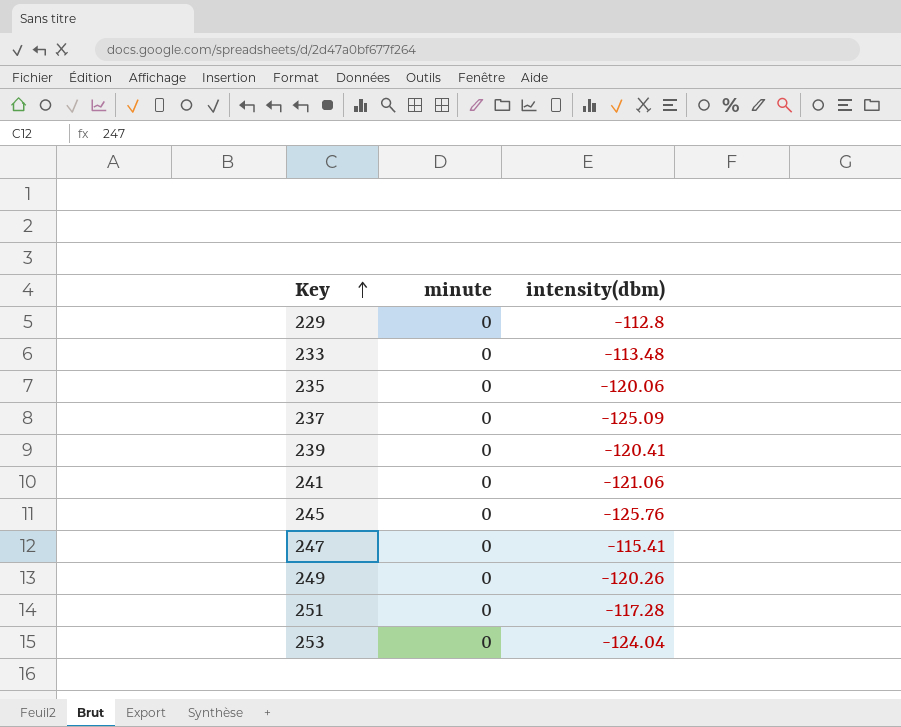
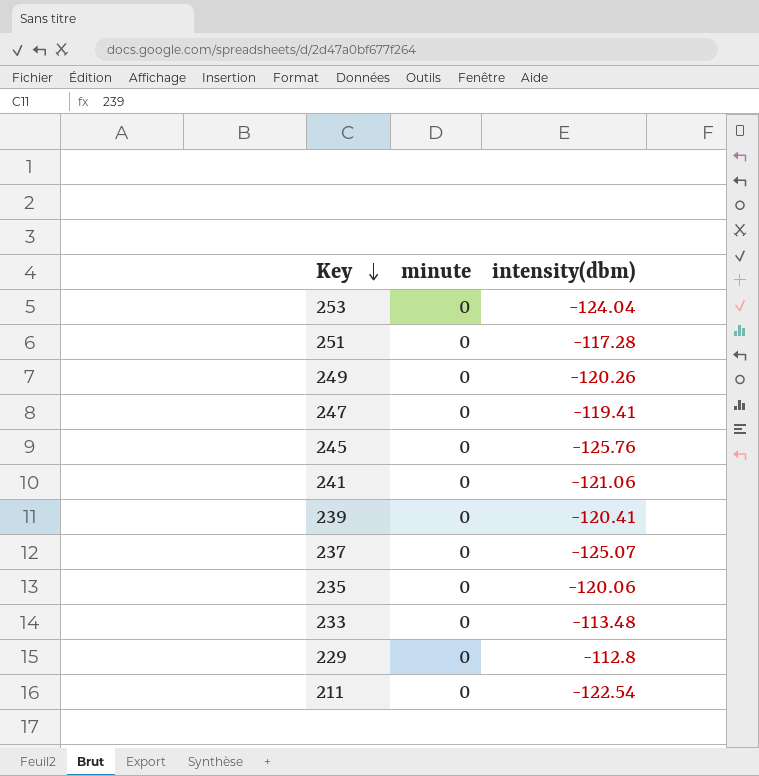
row order: Key ascending -> Key descending
247 | intensity(dbm): -115.41 -> -119.41
237 | intensity(dbm): -125.09 -> -125.07
row 211: none -> 0 | -122.54

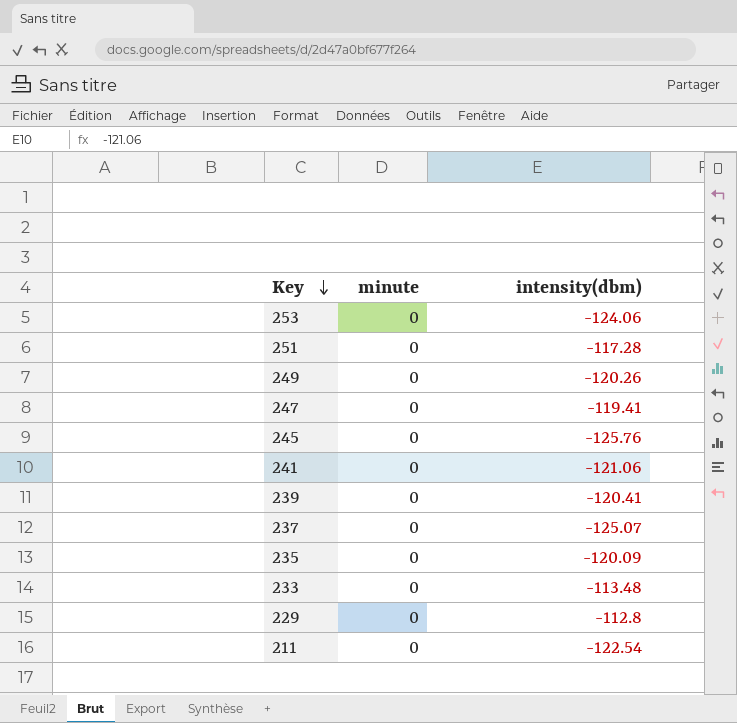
253 | intensity(dbm): -124.04 -> -124.06
235 | intensity(dbm): -120.06 -> -120.09

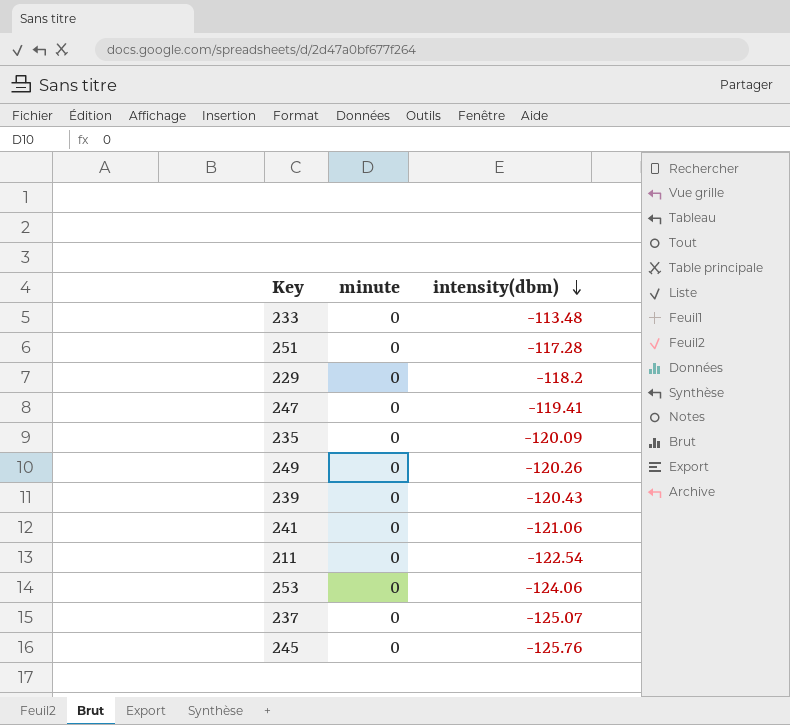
row order: Key descending -> intensity(dbm) descending
229 | intensity(dbm): -112.8 -> -118.2
239 | intensity(dbm): -120.41 -> -120.43

